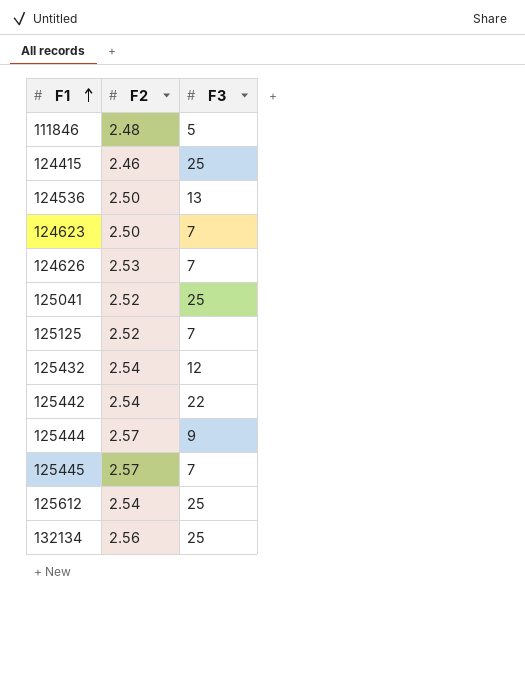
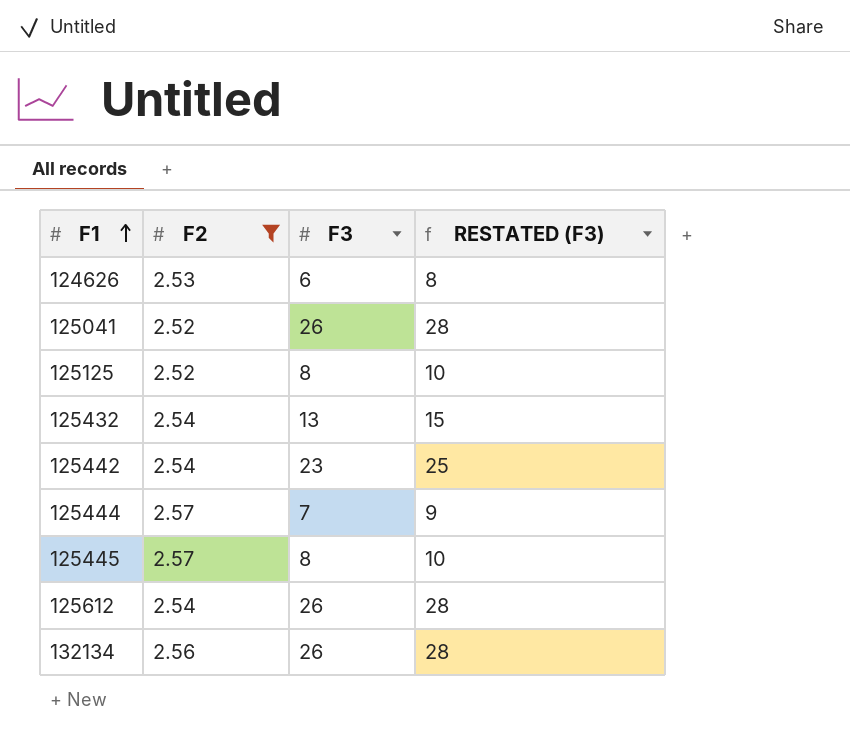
filter: none -> F2 >= 2.52
column RESTATED (F3) | formula: none -> [F3] + 2
124626 | F3: 7 -> 6
125041 | F3: 25 -> 26
125125 | F3: 7 -> 8
125432 | F3: 12 -> 13
125442 | F3: 22 -> 23
125444 | F3: 9 -> 7
125445 | F3: 7 -> 8
125612 | F3: 25 -> 26
132134 | F3: 25 -> 26

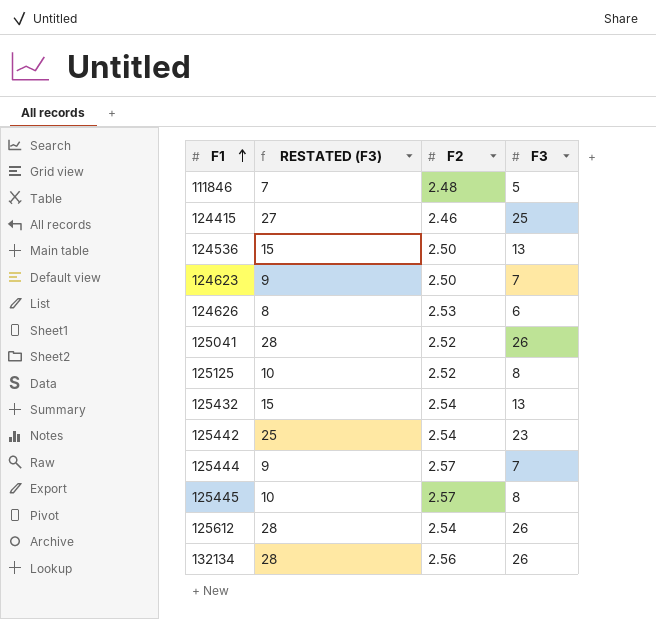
filter: F2 >= 2.52 -> none
column RESTATED (F3) | position: 4 -> 2

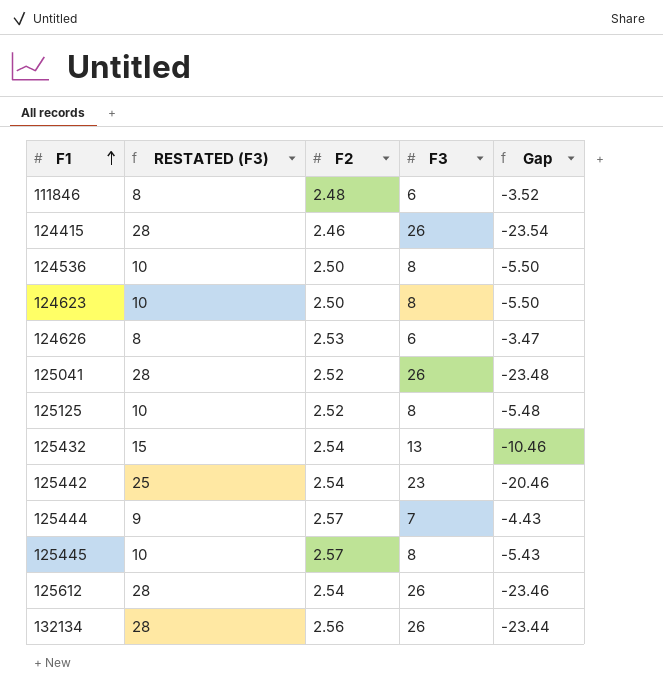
column Gap | formula: none -> [F2] - [F3]
111846 | RESTATED (F3): 7 -> 8
111846 | F3: 5 -> 6
124415 | RESTATED (F3): 27 -> 28
124415 | F3: 25 -> 26
124536 | RESTATED (F3): 15 -> 10
124536 | F3: 13 -> 8
124623 | RESTATED (F3): 9 -> 10
124623 | F3: 7 -> 8

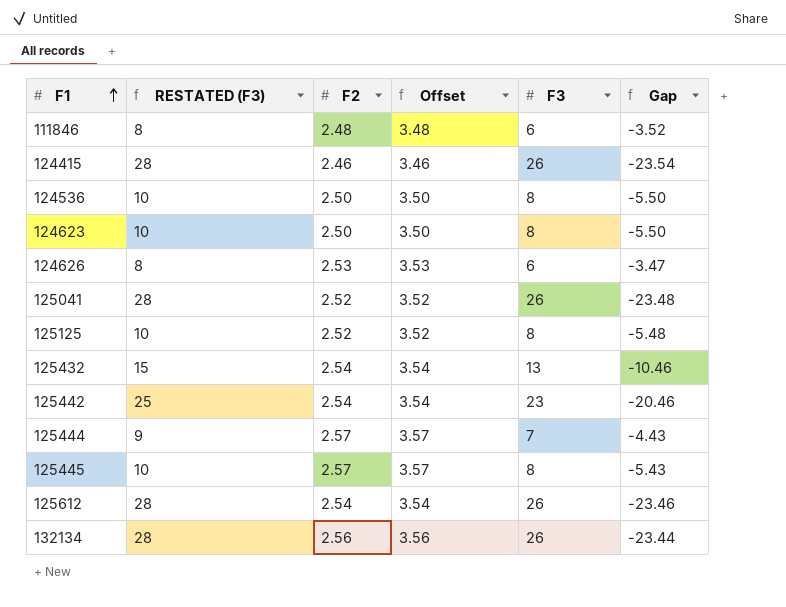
column Offset | formula: none -> [F2] + 1

